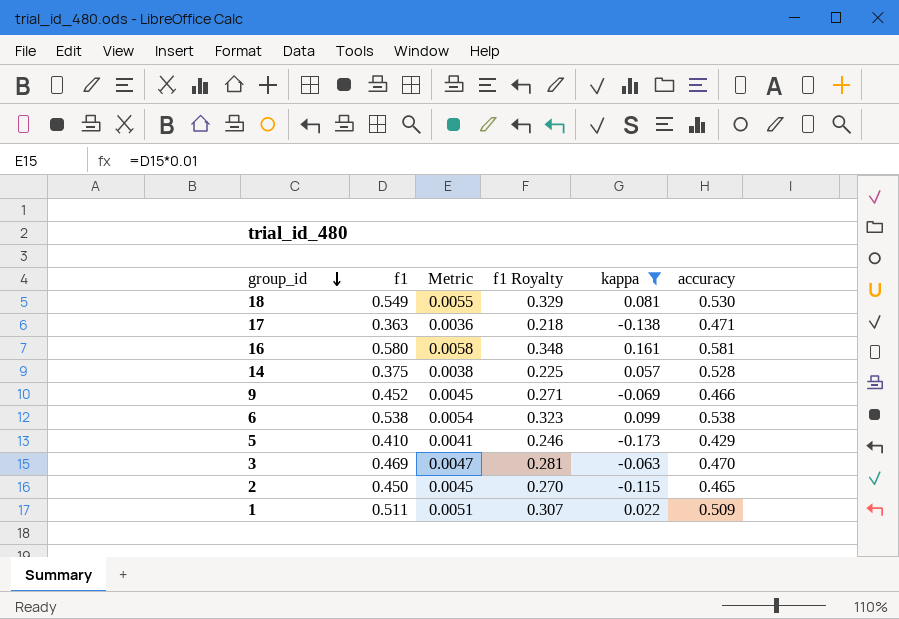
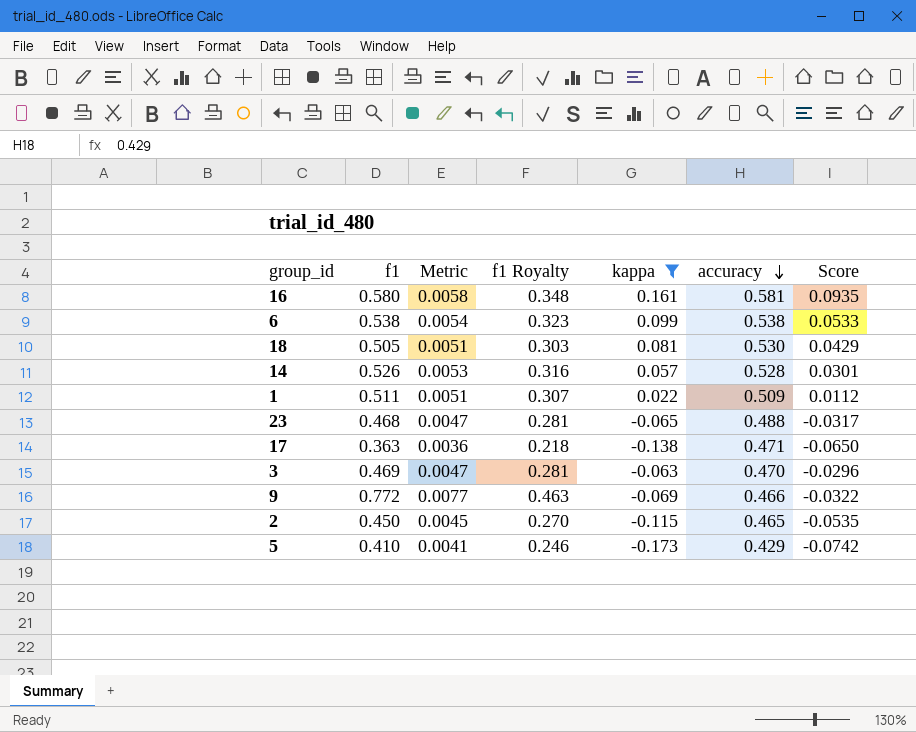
row order: group_id descending -> accuracy descending
column Score | formula: none -> [kappa] * [accuracy]
18 | f1: 0.549 -> 0.505
18 | Metric: 0.0055 -> 0.0051
18 | f1 Royalty: 0.329 -> 0.303
14 | f1: 0.375 -> 0.526
14 | Metric: 0.0038 -> 0.0053
14 | f1 Royalty: 0.225 -> 0.316
row 23: none -> 0.468 | 0.0047 | 0.281 | -0.065 | 0.488 | -0.0317
9 | f1: 0.452 -> 0.772
9 | Metric: 0.0045 -> 0.0077
9 | f1 Royalty: 0.271 -> 0.463

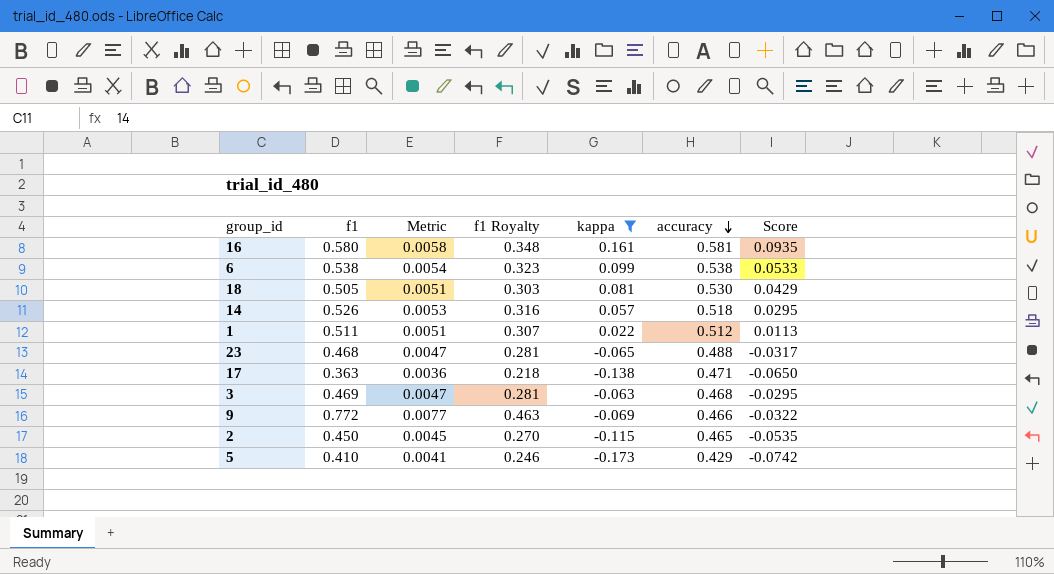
14 | accuracy: 0.528 -> 0.518
14 | Score: 0.0301 -> 0.0295
1 | accuracy: 0.509 -> 0.512
1 | Score: 0.0112 -> 0.0113
3 | accuracy: 0.470 -> 0.468
3 | Score: -0.0296 -> -0.0295

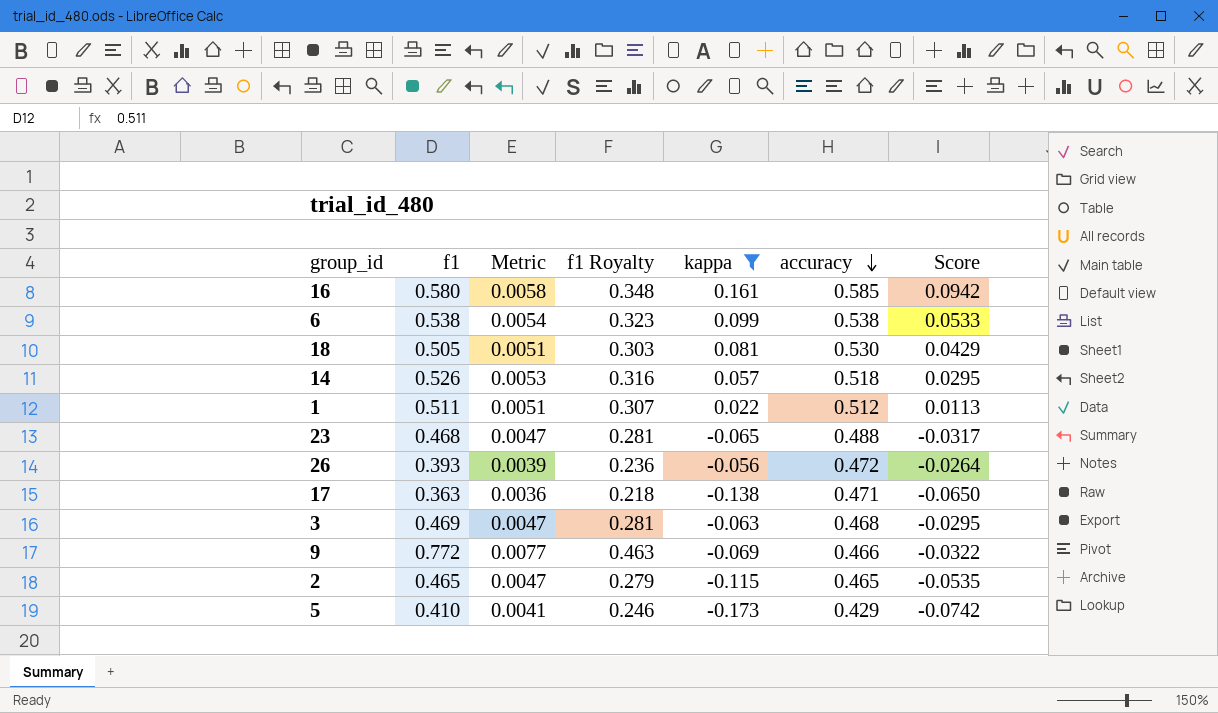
16 | accuracy: 0.581 -> 0.585
16 | Score: 0.0935 -> 0.0942
row 26: none -> 0.393 | 0.0039 | 0.236 | -0.056 | 0.472 | -0.0264
2 | f1: 0.450 -> 0.465
2 | Metric: 0.0045 -> 0.0047
2 | f1 Royalty: 0.270 -> 0.279

